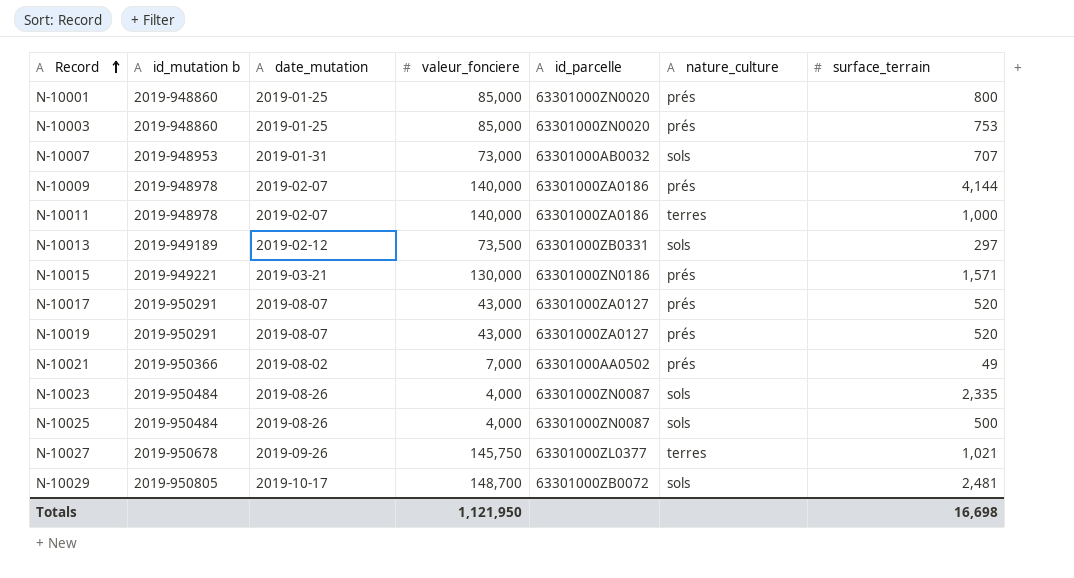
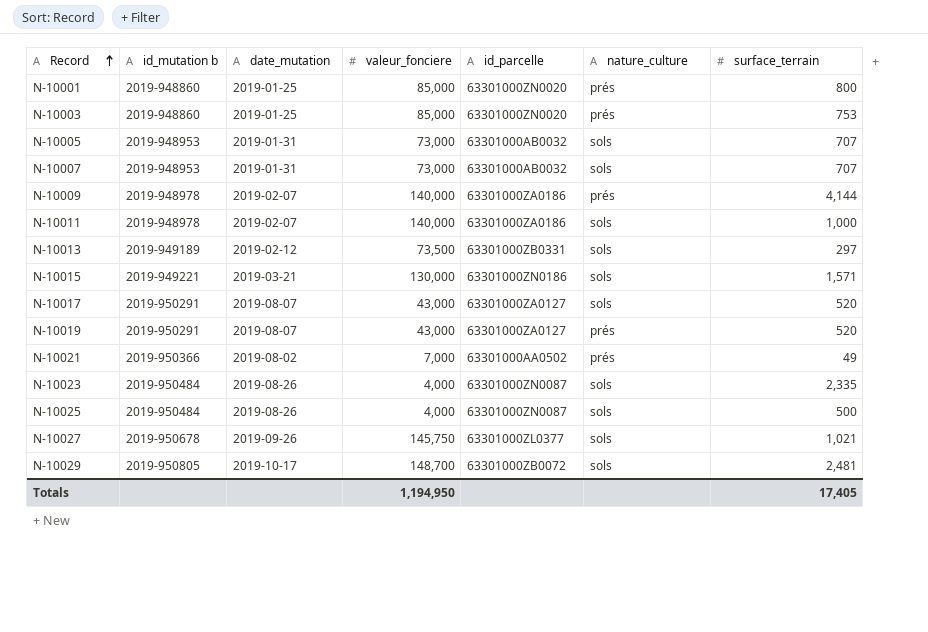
row N-10005: none -> 2019-948953 | 2019-01-31 | 73,000 | 63301000AB0032 | sols | 707
N-10011 | nature_culture: terres -> sols
N-10015 | nature_culture: prés -> sols
N-10017 | nature_culture: prés -> sols
N-10027 | nature_culture: terres -> sols
Totals | valeur_fonciere: 1,121,950 -> 1,194,950
Totals | surface_terrain: 16,698 -> 17,405

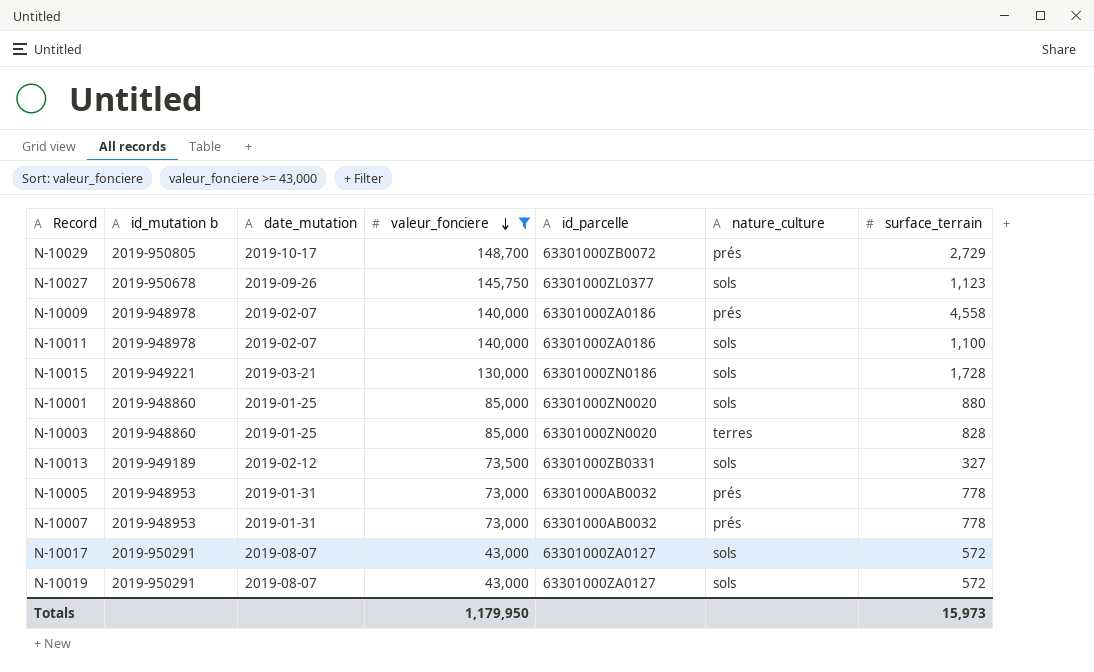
filter: none -> valeur_fonciere >= 43,000
row order: Record ascending -> valeur_fonciere descending
N-10029 | nature_culture: sols -> prés
N-10029 | surface_terrain: 2,481 -> 2,729
N-10027 | surface_terrain: 1,021 -> 1,123
N-10009 | surface_terrain: 4,144 -> 4,558
N-10011 | surface_terrain: 1,000 -> 1,100
N-10015 | surface_terrain: 1,571 -> 1,728
N-10001 | nature_culture: prés -> sols
N-10001 | surface_terrain: 800 -> 880
N-10003 | nature_culture: prés -> terres
N-10003 | surface_terrain: 753 -> 828
N-10013 | surface_terrain: 297 -> 327
N-10005 | nature_culture: sols -> prés
N-10005 | surface_terrain: 707 -> 778
N-10007 | nature_culture: sols -> prés
N-10007 | surface_terrain: 707 -> 778
N-10017 | surface_terrain: 520 -> 572
N-10019 | nature_culture: prés -> sols
N-10019 | surface_terrain: 520 -> 572
Totals | valeur_fonciere: 1,194,950 -> 1,179,950
Totals | surface_terrain: 17,405 -> 15,973

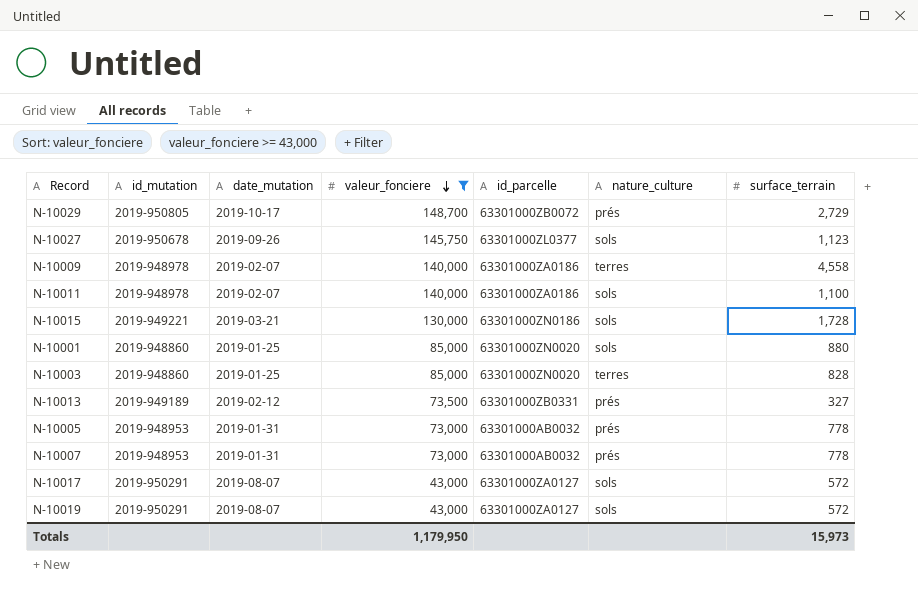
column name: id_mutation b -> id_mutation
N-10009 | nature_culture: prés -> terres
N-10013 | nature_culture: sols -> prés

